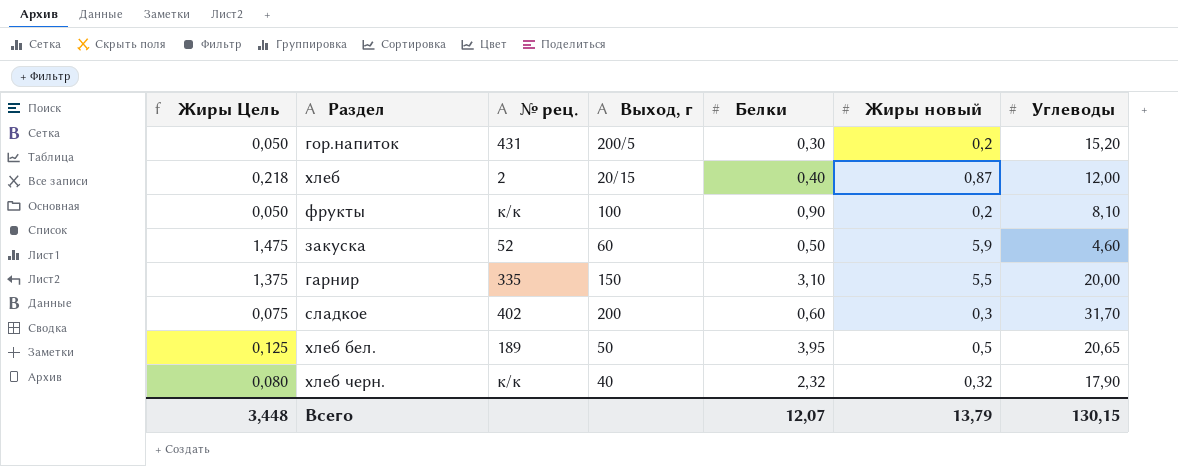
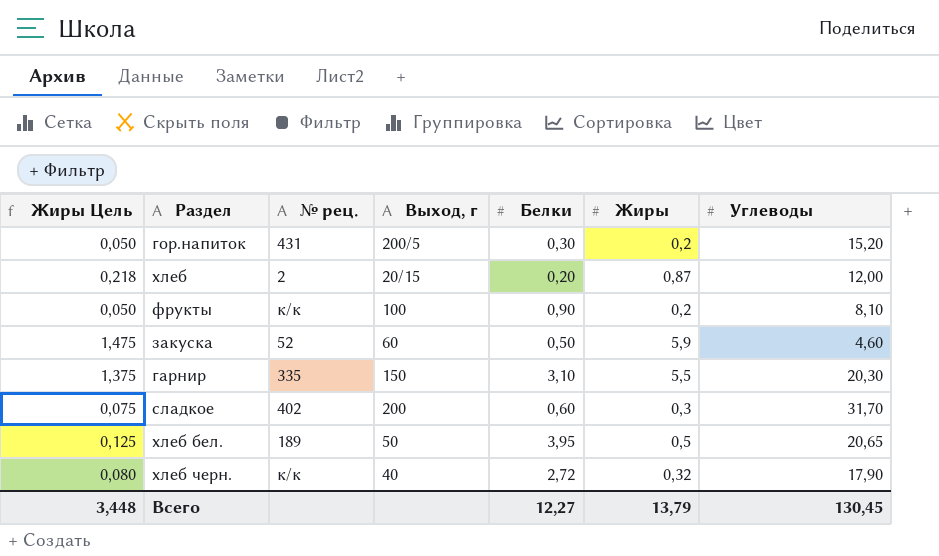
column name: Жиры новый -> Жиры
хлеб | Белки: 0,40 -> 0,20
гарнир | Углеводы: 20,00 -> 20,30
хлеб черн. | Белки: 2,32 -> 2,72
Всего | Белки: 12,07 -> 12,27
Всего | Углеводы: 130,15 -> 130,45

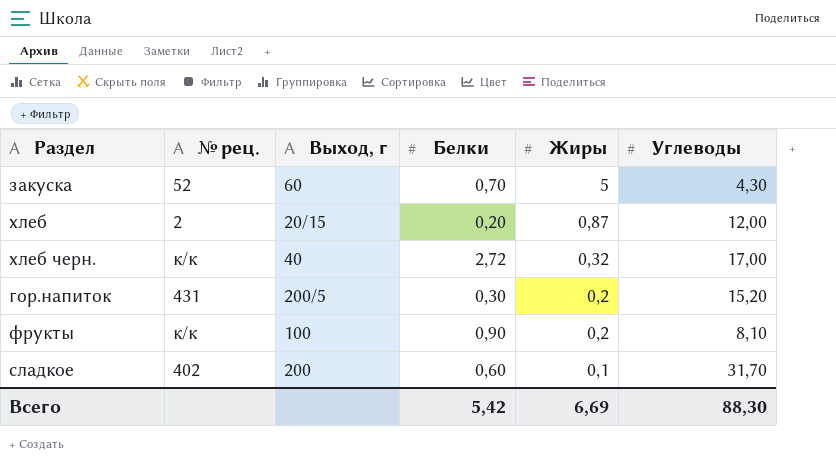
row order: none -> Жиры descending
column Жиры Цель | formula: [Жиры] * 0,25 -> none
row гарнир: 1,375 | 335 | 150 | 3,10 | 5,5 | 20,30 -> none
row хлеб бел.: 0,125 | 189 | 50 | 3,95 | 0,5 | 20,65 -> none
закуска | Белки: 0,50 -> 0,70
закуска | Жиры: 5,9 -> 5
закуска | Углеводы: 4,60 -> 4,30
хлеб черн. | Углеводы: 17,90 -> 17,00
сладкое | Жиры: 0,3 -> 0,1
Всего | Белки: 12,27 -> 5,42
Всего | Жиры: 13,79 -> 6,69
Всего | Углеводы: 130,45 -> 88,30

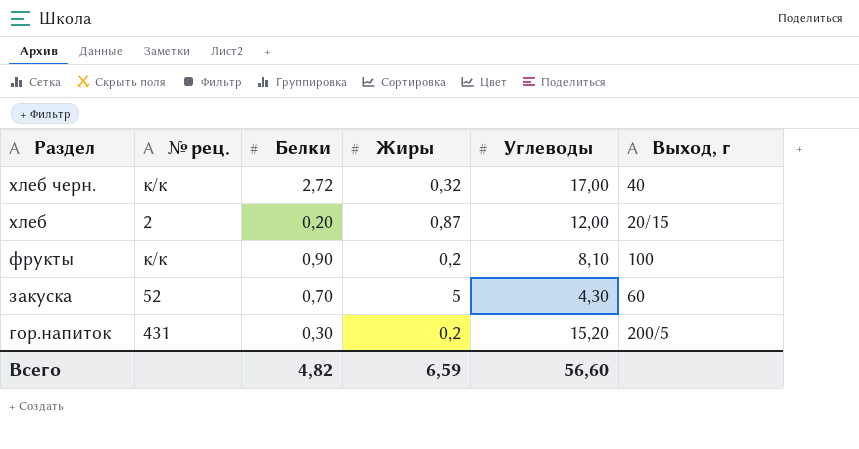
row order: Жиры descending -> Раздел descending
column Выход, г | position: 3 -> 6
row сладкое: 402 | 200 | 0,60 | 0,1 | 31,70 -> none
Всего | Белки: 5,42 -> 4,82
Всего | Жиры: 6,69 -> 6,59
Всего | Углеводы: 88,30 -> 56,60

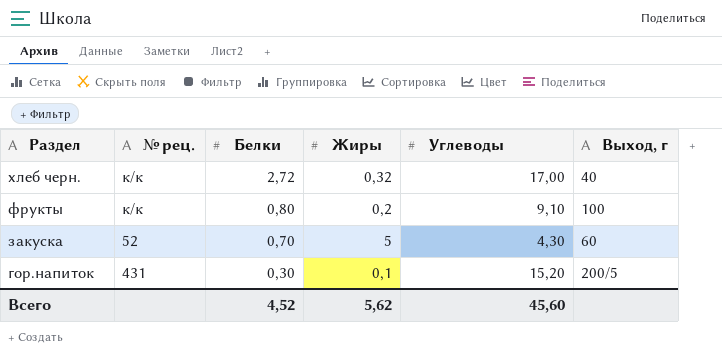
row хлеб: 2 | 0,20 | 0,87 | 12,00 | 20/15 -> none
фрукты | Белки: 0,90 -> 0,80
фрукты | Углеводы: 8,10 -> 9,10
гор.напиток | Жиры: 0,2 -> 0,1
Всего | Белки: 4,82 -> 4,52
Всего | Жиры: 6,59 -> 5,62
Всего | Углеводы: 56,60 -> 45,60

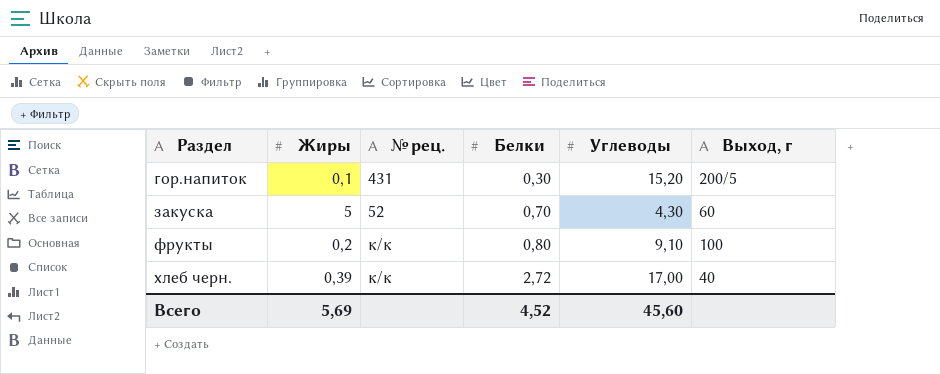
row order: Раздел descending -> Раздел ascending
column Жиры | position: 4 -> 2
хлеб черн. | Жиры: 0,32 -> 0,39
Всего | Жиры: 5,62 -> 5,69

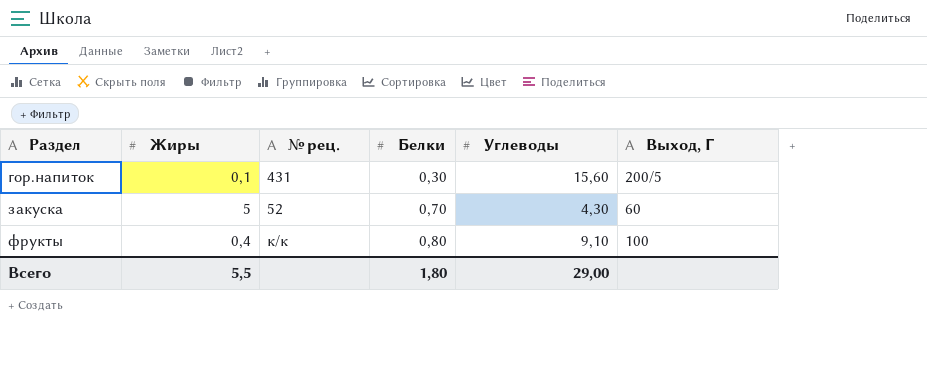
column name: Выход, г -> Выход, Г
row хлеб черн.: 0,39 | к/к | 2,72 | 17,00 | 40 -> none
гор.напиток | Углеводы: 15,20 -> 15,60
фрукты | Жиры: 0,2 -> 0,4
Всего | Жиры: 5,69 -> 5,5
Всего | Белки: 4,52 -> 1,80
Всего | Углеводы: 45,60 -> 29,00

